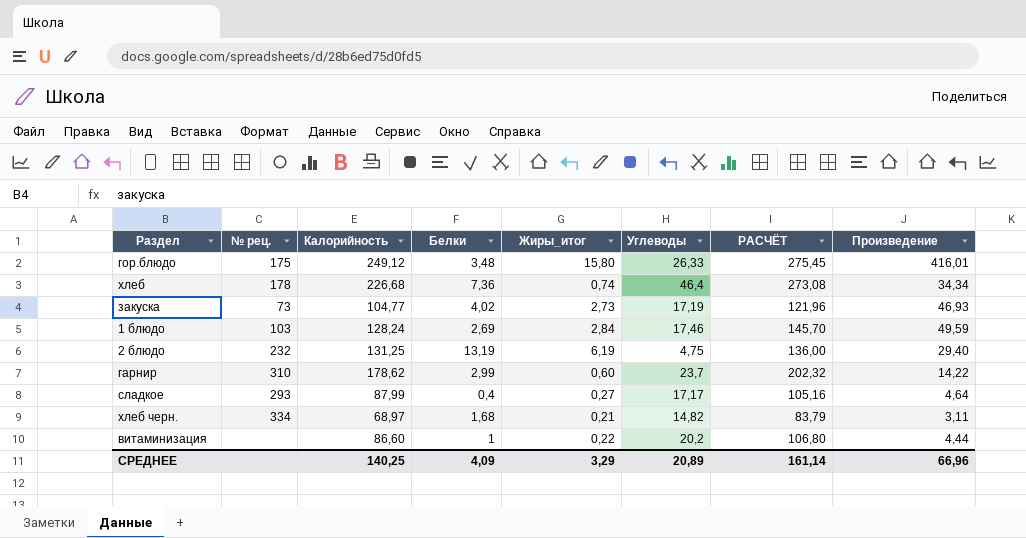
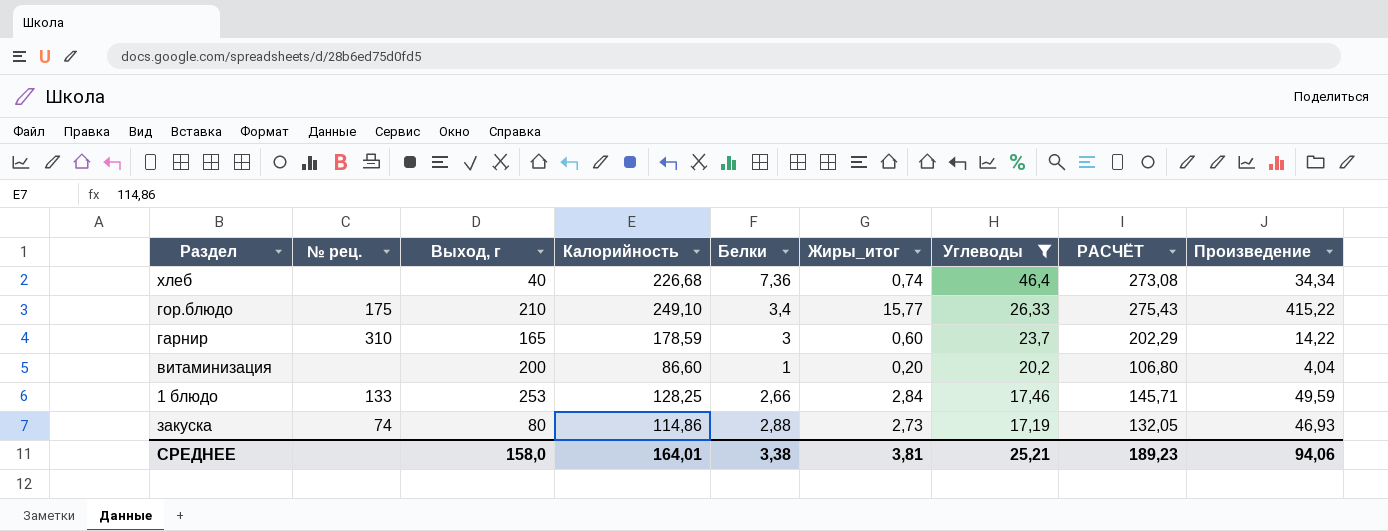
filter: none -> Углеводы >= 17,19
row order: none -> Углеводы descending
column Выход, г | position: none -> 3
хлеб | № рец.: 178 -> none
гор.блюдо | Калорийность: 249,12 -> 249,10
гор.блюдо | Белки: 3,48 -> 3,4
гор.блюдо | Жиры_итог: 15,80 -> 15,77
гор.блюдо | РАСЧЁТ: 275,45 -> 275,43
гор.блюдо | Произведение: 416,01 -> 415,22
гарнир | Калорийность: 178,62 -> 178,59
гарнир | Белки: 2,99 -> 3
гарнир | РАСЧЁТ: 202,32 -> 202,29
витаминизация | Жиры_итог: 0,22 -> 0,20
витаминизация | Произведение: 4,44 -> 4,04
1 блюдо | № рец.: 103 -> 133
1 блюдо | Калорийность: 128,24 -> 128,25
1 блюдо | Белки: 2,69 -> 2,66
1 блюдо | РАСЧЁТ: 145,70 -> 145,71
закуска | № рец.: 73 -> 74
закуска | Калорийность: 104,77 -> 114,86
закуска | Белки: 4,02 -> 2,88
закуска | РАСЧЁТ: 121,96 -> 132,05
СРЕДНЕЕ | Калорийность: 140,25 -> 164,01
СРЕДНЕЕ | Белки: 4,09 -> 3,38
СРЕДНЕЕ | Жиры_итог: 3,29 -> 3,81
СРЕДНЕЕ | Углеводы: 20,89 -> 25,21
СРЕДНЕЕ | РАСЧЁТ: 161,14 -> 189,23
СРЕДНЕЕ | Произведение: 66,96 -> 94,06

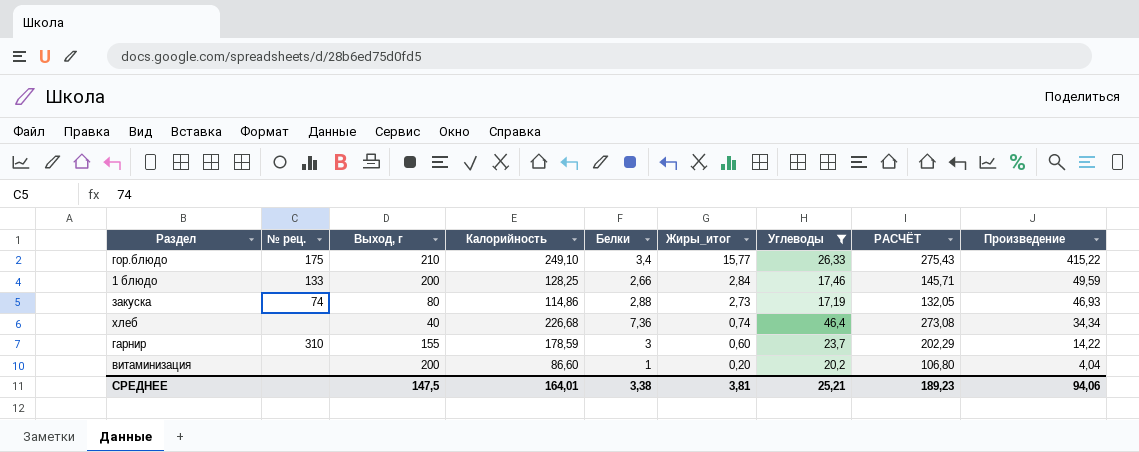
row order: Углеводы descending -> Жиры_итог descending
1 блюдо | Выход, г: 253 -> 200
гарнир | Выход, г: 165 -> 155
СРЕДНЕЕ | Выход, г: 158,0 -> 147,5

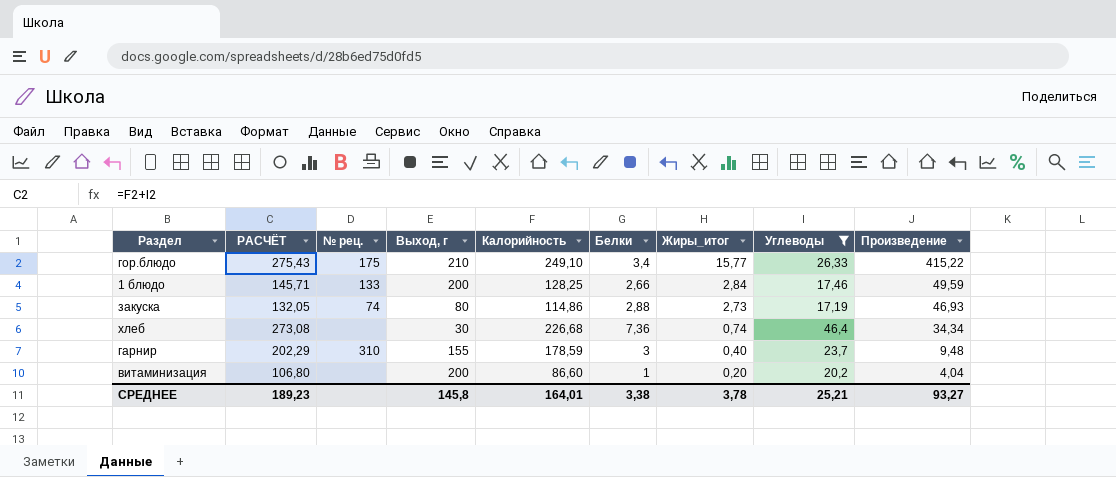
column РАСЧЁТ | position: 8 -> 2
хлеб | Выход, г: 40 -> 30
гарнир | Жиры_итог: 0,60 -> 0,40
гарнир | Произведение: 14,22 -> 9,48
СРЕДНЕЕ | Выход, г: 147,5 -> 145,8
СРЕДНЕЕ | Жиры_итог: 3,81 -> 3,78
СРЕДНЕЕ | Произведение: 94,06 -> 93,27

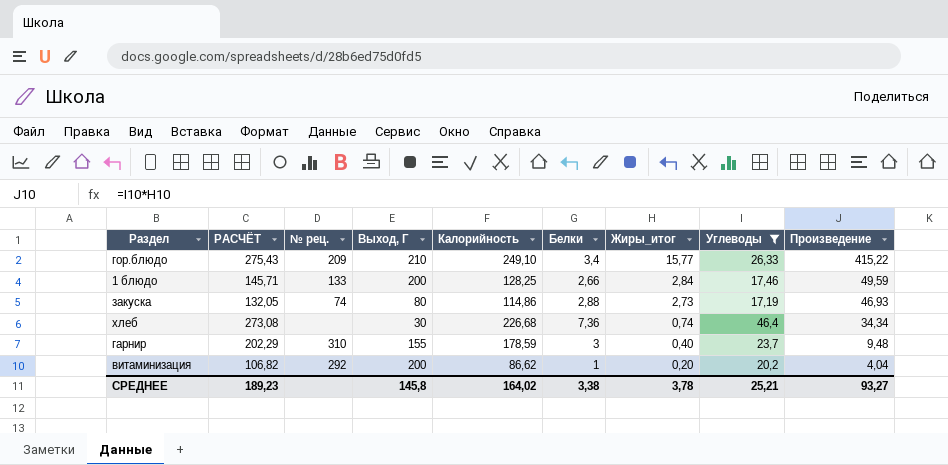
column name: Выход, г -> Выход, Г
гор.блюдо | № рец.: 175 -> 209
витаминизация | РАСЧЁТ: 106,80 -> 106,82
витаминизация | № рец.: none -> 292
витаминизация | Калорийность: 86,60 -> 86,62
СРЕДНЕЕ | Калорийность: 164,01 -> 164,02

